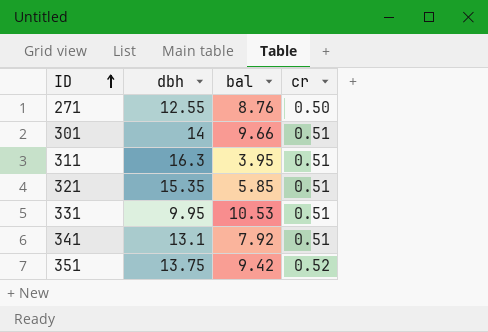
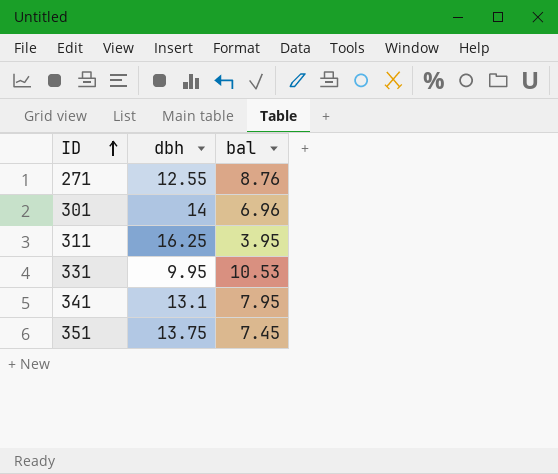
column cr | position: 4 -> none
row 321: 15.35 | 5.85 | 0.51 -> none
301 | bal: 9.66 -> 6.96
311 | dbh: 16.3 -> 16.25
341 | bal: 7.92 -> 7.95
351 | bal: 9.42 -> 7.45

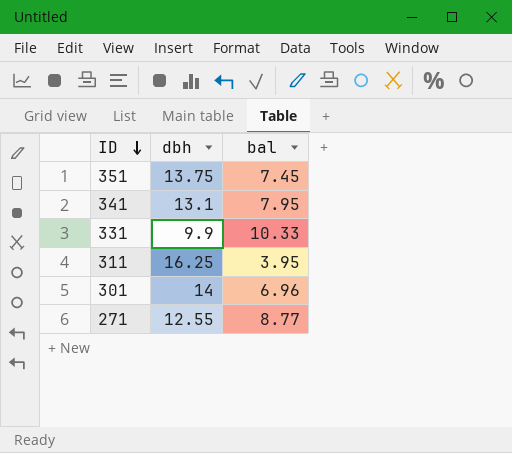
row order: ID ascending -> ID descending
331 | dbh: 9.95 -> 9.9
331 | bal: 10.53 -> 10.33
271 | bal: 8.76 -> 8.77

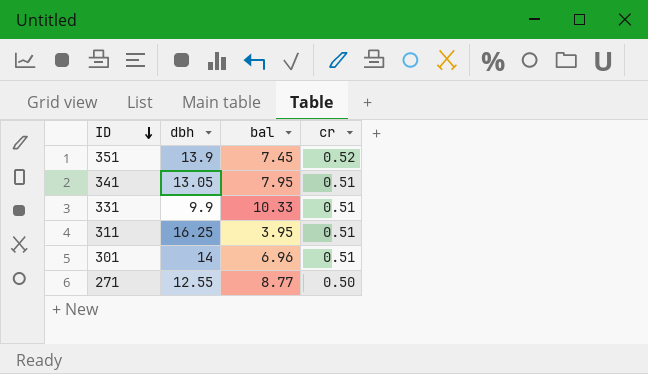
column cr | position: none -> 4
351 | dbh: 13.75 -> 13.9
341 | dbh: 13.1 -> 13.05

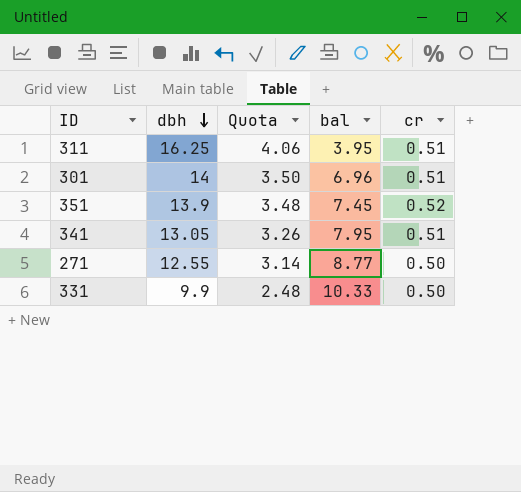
row order: ID descending -> dbh descending
column Quota | formula: none -> [dbh] * 0.25
331 | cr: 0.51 -> 0.50

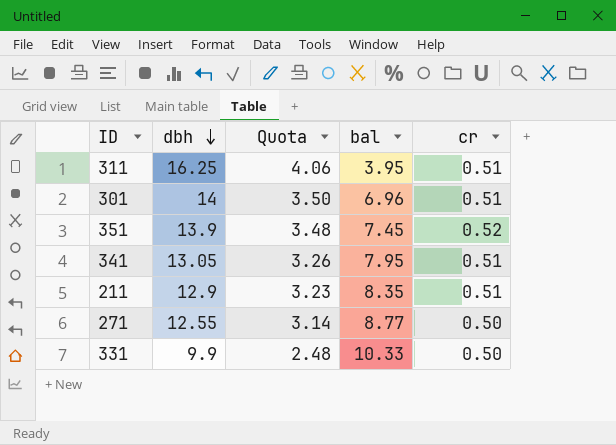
row 211: none -> 12.9 | 3.23 | 8.35 | 0.51

